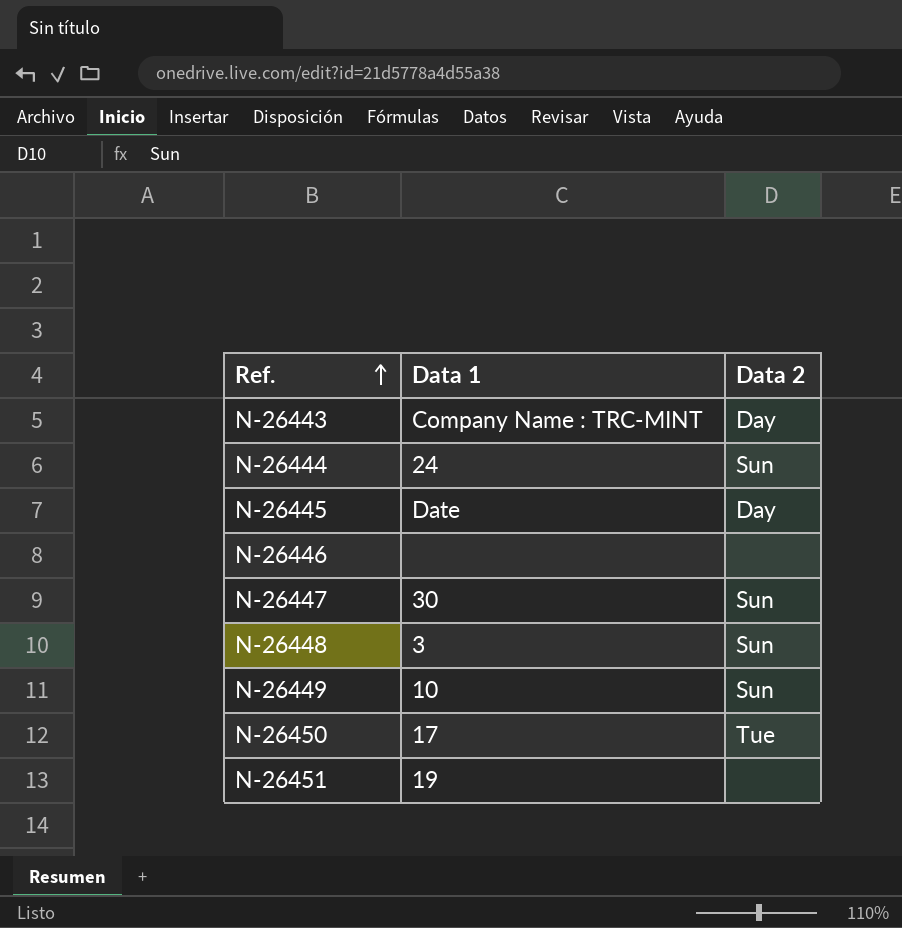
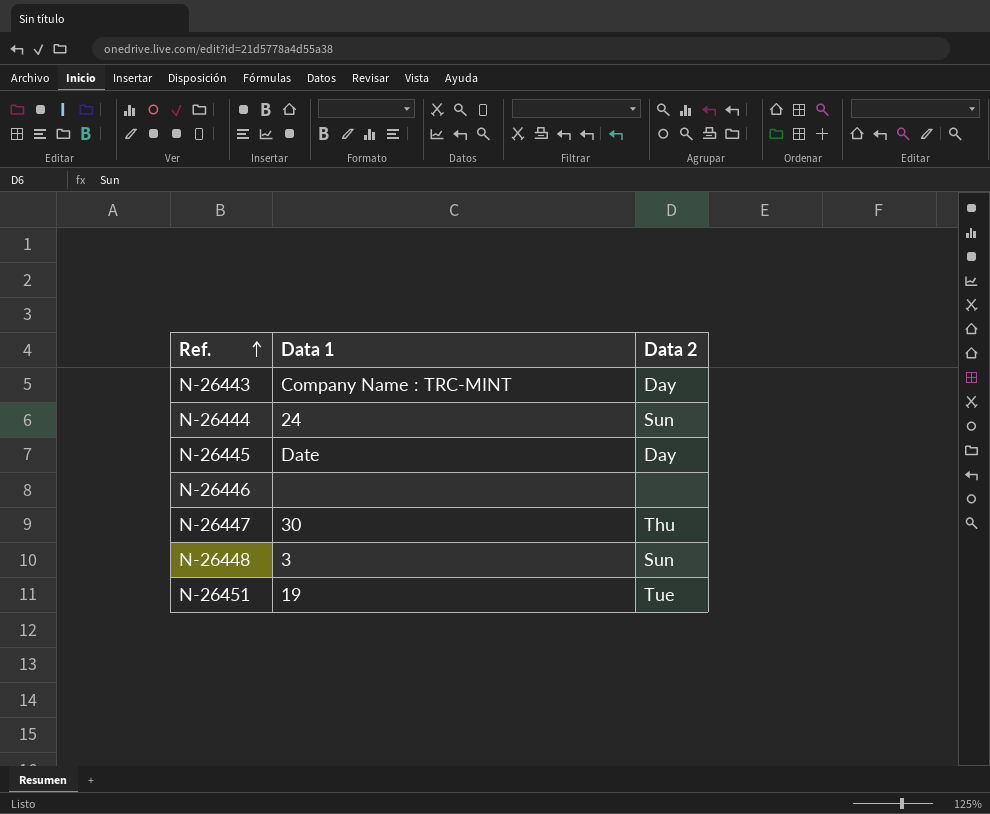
row N-26449: 10 | Sun -> none
row N-26450: 17 | Tue -> none
N-26447 | Data 2: Sun -> Thu
N-26451 | Data 2: none -> Tue

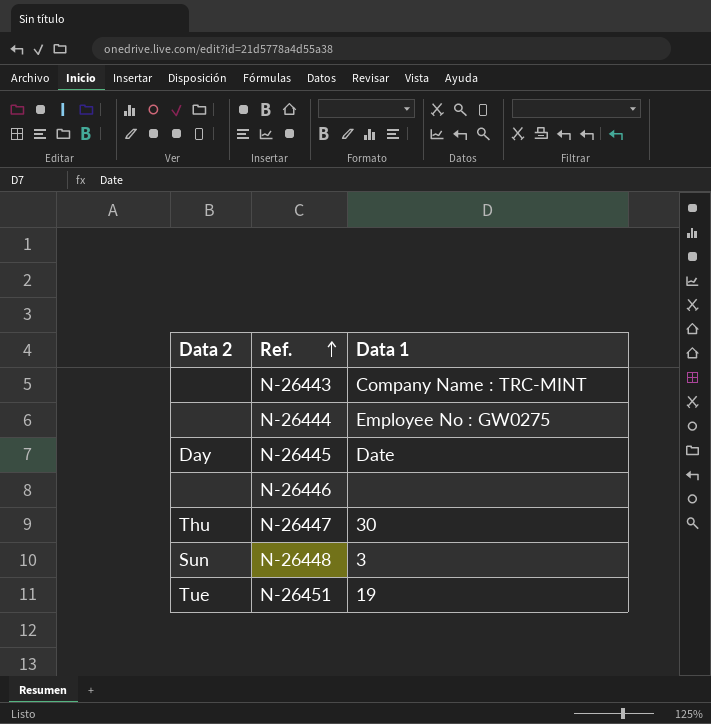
column Data 2 | position: 3 -> 1
N-26443 | Data 2: Day -> none
N-26444 | Data 2: Sun -> none
N-26444 | Data 1: 24 -> Employee No : GW0275

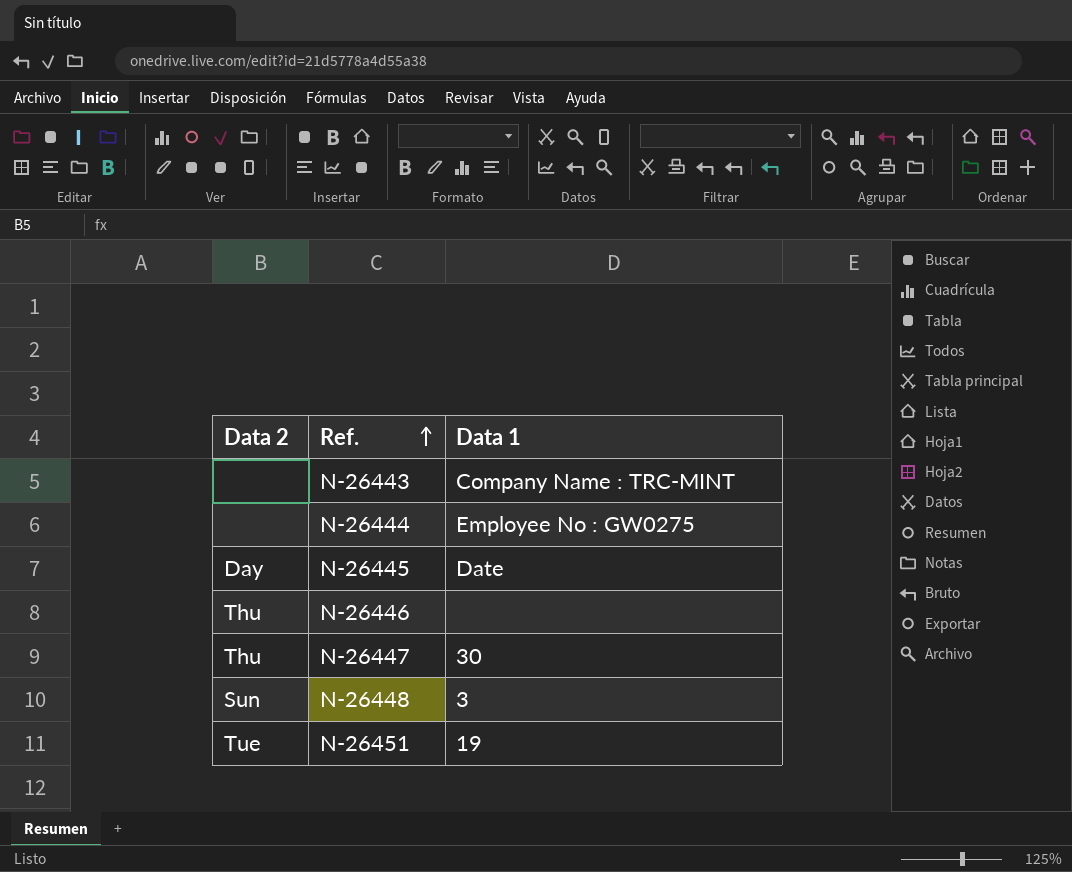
N-26446 | Data 2: none -> Thu

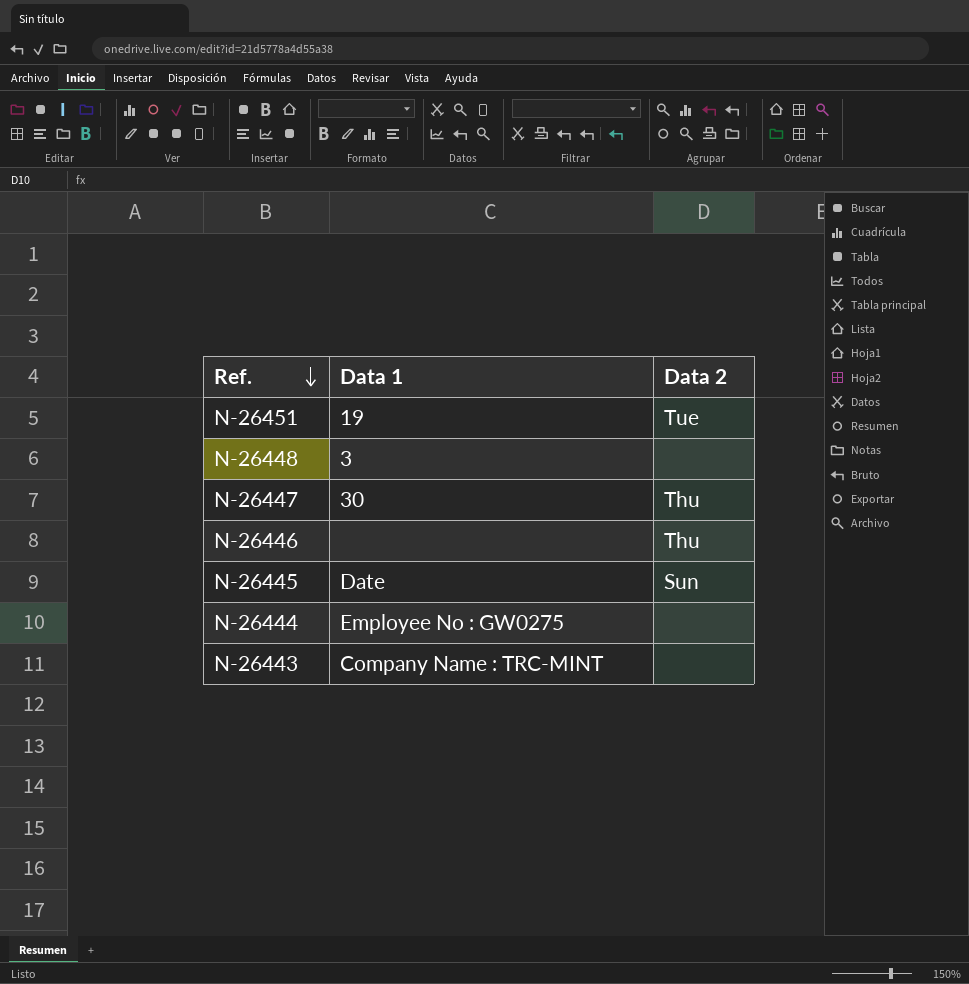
row order: Ref. ascending -> Ref. descending
column Data 2 | position: 1 -> 3
N-26448 | Data 2: Sun -> none
N-26445 | Data 2: Day -> Sun

